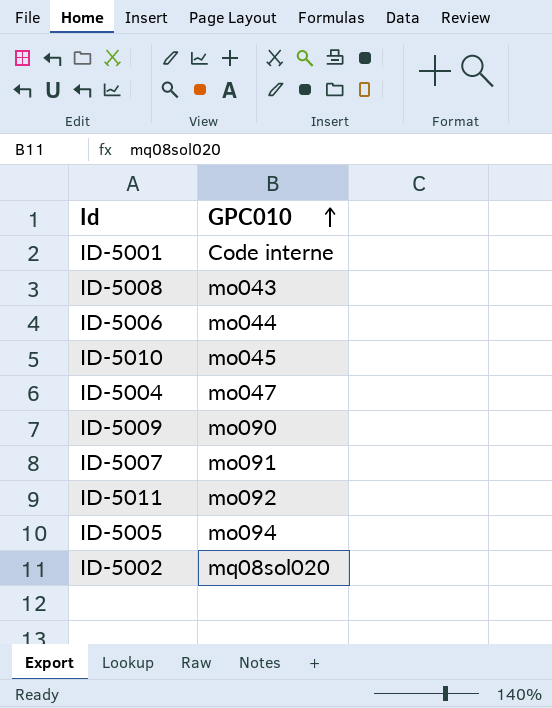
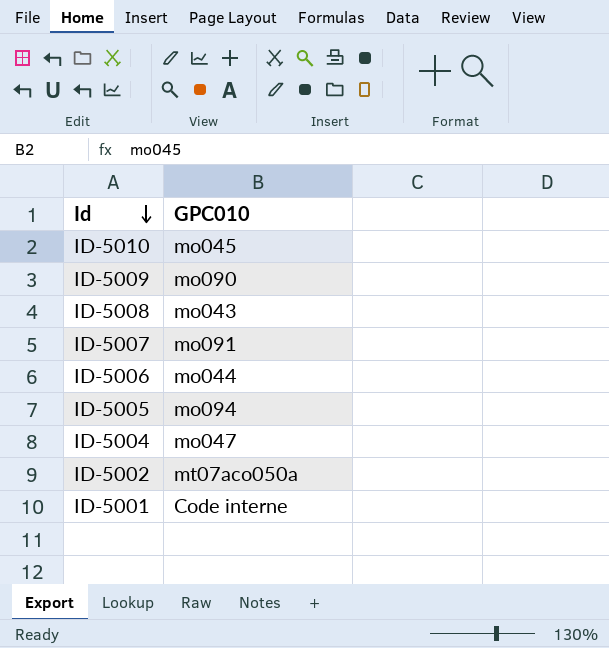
row order: GPC010 ascending -> Id descending
row ID-5011: mo092 -> none
ID-5002 | GPC010: mq08sol020 -> mt07aco050a

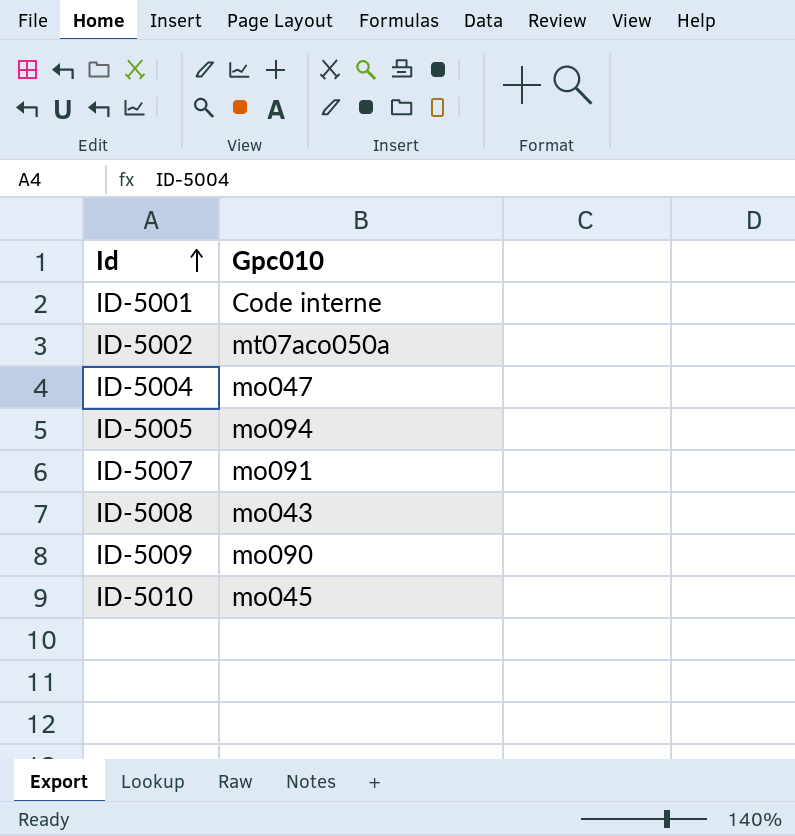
row order: Id descending -> Id ascending
column name: GPC010 -> Gpc010
row ID-5006: mo044 -> none

